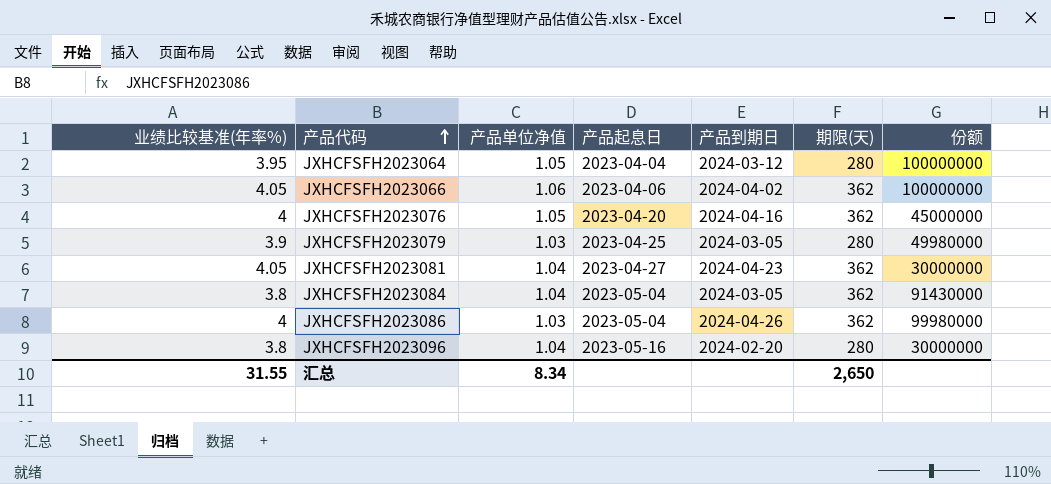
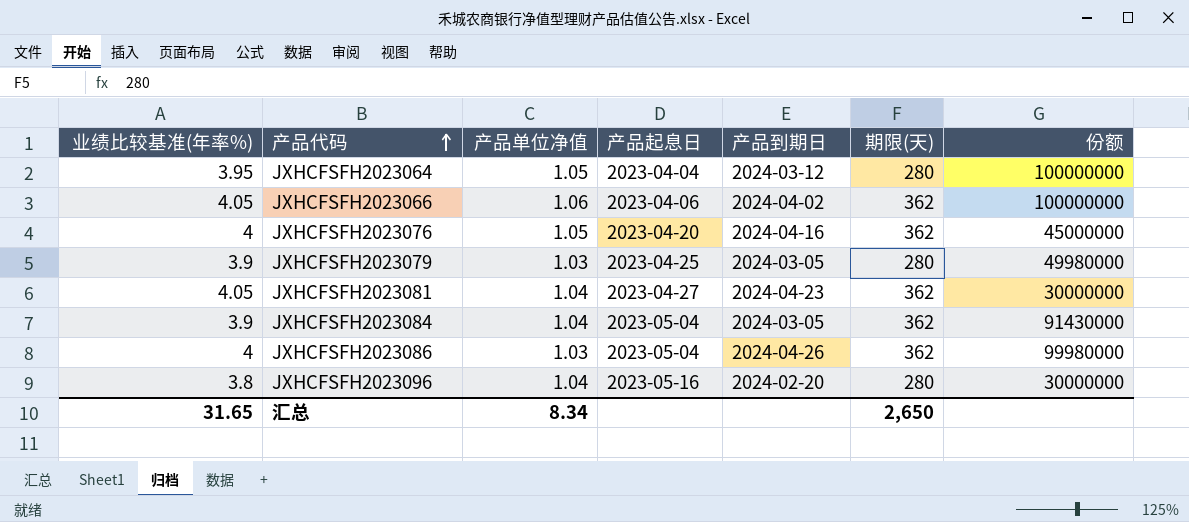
JXHCFSFH2023084 | 业绩比较基准(年率%): 3.8 -> 3.9
汇总 | 业绩比较基准(年率%): 31.55 -> 31.65

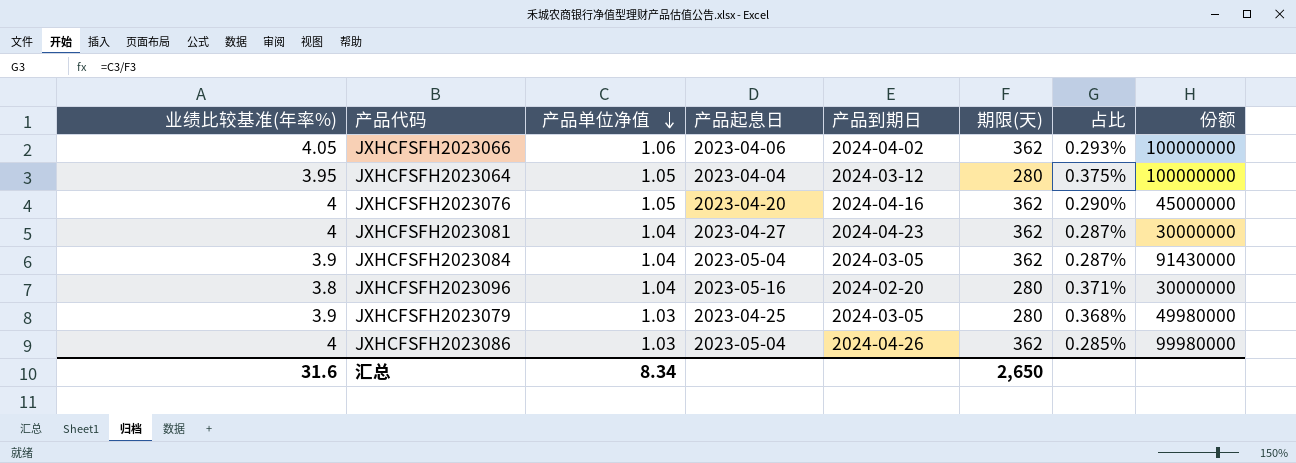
row order: 产品代码 ascending -> 产品单位净值 descending
column 占比 | formula: none -> [产品单位净值] / [期限(天)]
JXHCFSFH2023081 | 业绩比较基准(年率%): 4.05 -> 4
汇总 | 业绩比较基准(年率%): 31.65 -> 31.6

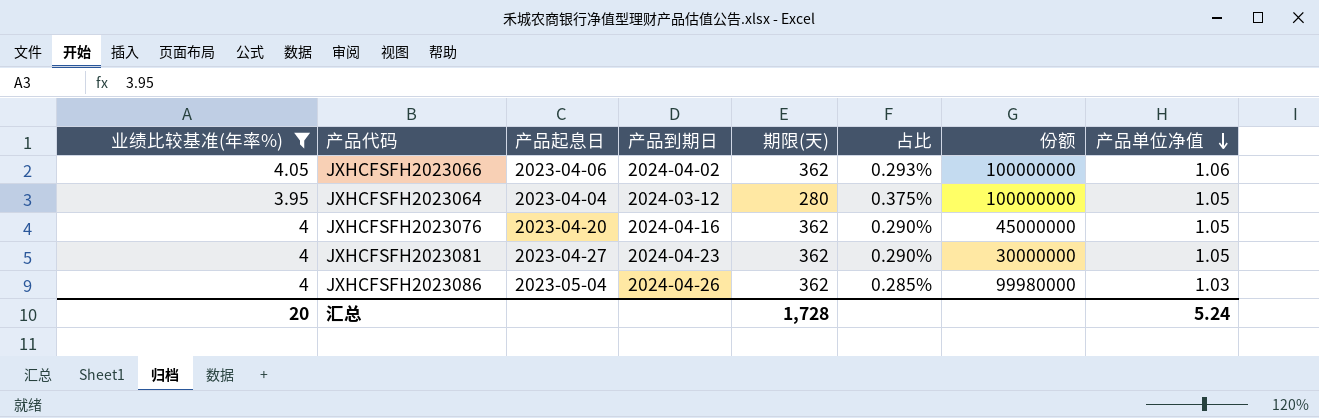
filter: none -> 业绩比较基准(年率%) >= 3.95
column 产品单位净值 | position: 3 -> 8
JXHCFSFH2023081 | 占比: 0.287% -> 0.290%
JXHCFSFH2023081 | 产品单位净值: 1.04 -> 1.05
汇总 | 业绩比较基准(年率%): 31.6 -> 20
汇总 | 期限(天): 2,650 -> 1,728
汇总 | 产品单位净值: 8.34 -> 5.24

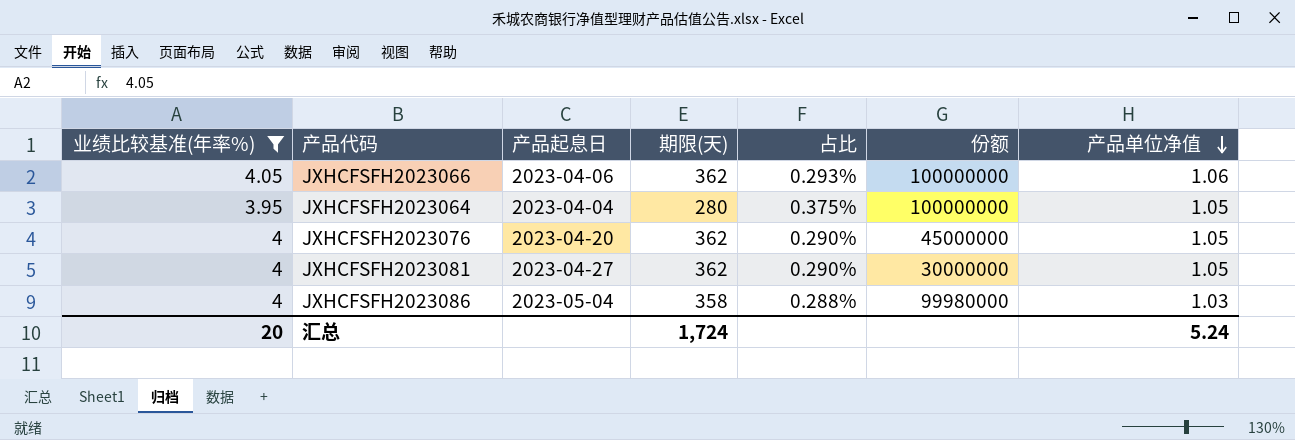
column 产品到期日 | position: 4 -> none
JXHCFSFH2023086 | 期限(天): 362 -> 358
JXHCFSFH2023086 | 占比: 0.285% -> 0.288%
汇总 | 期限(天): 1,728 -> 1,724

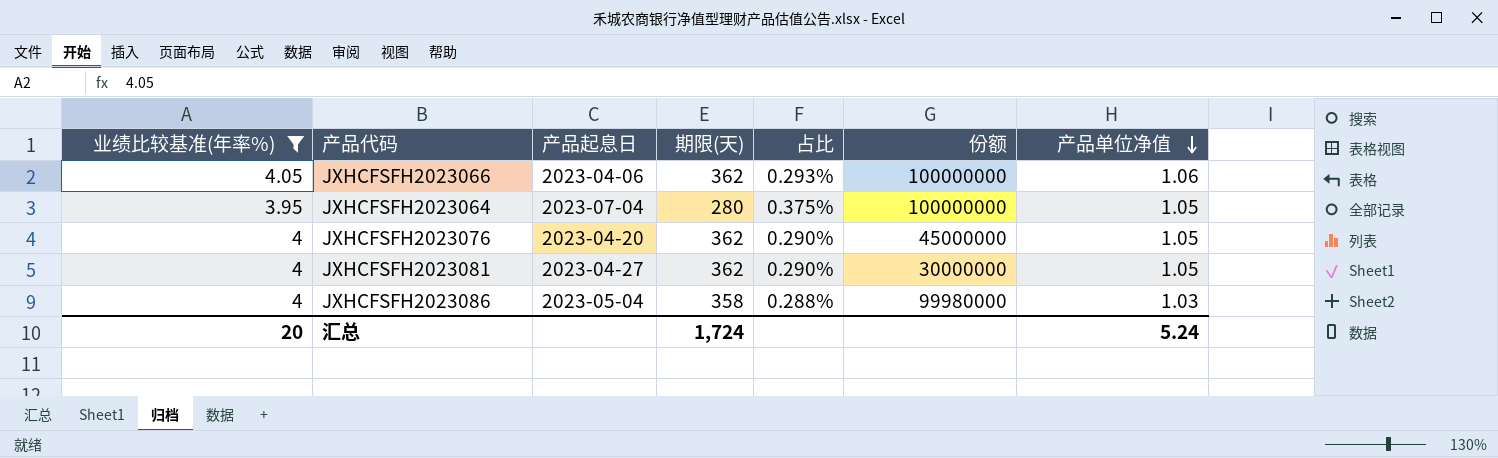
JXHCFSFH2023064 | 产品起息日: 2023-04-04 -> 2023-07-04

